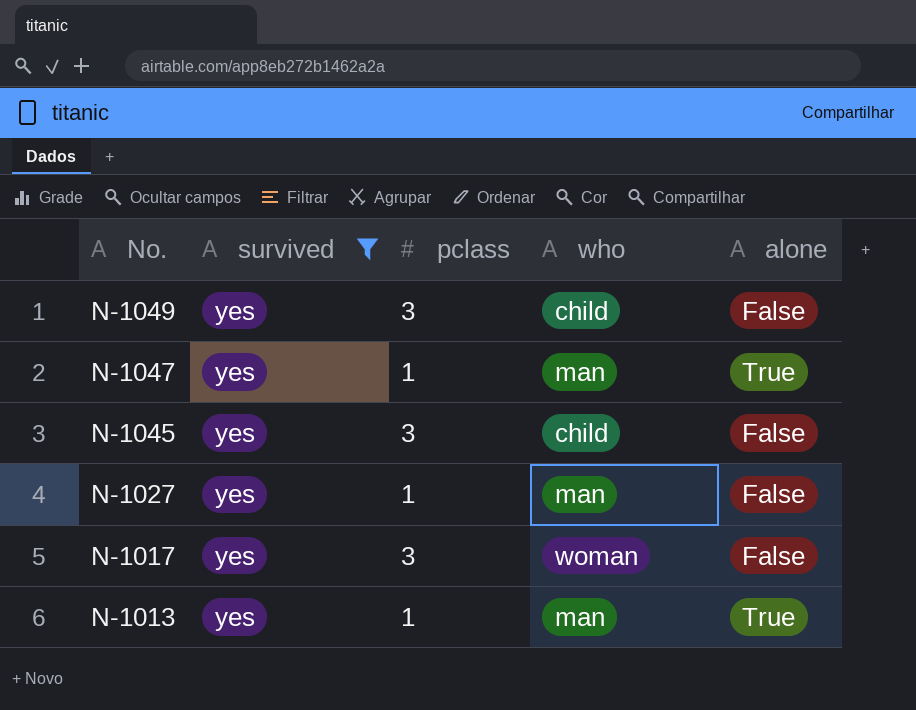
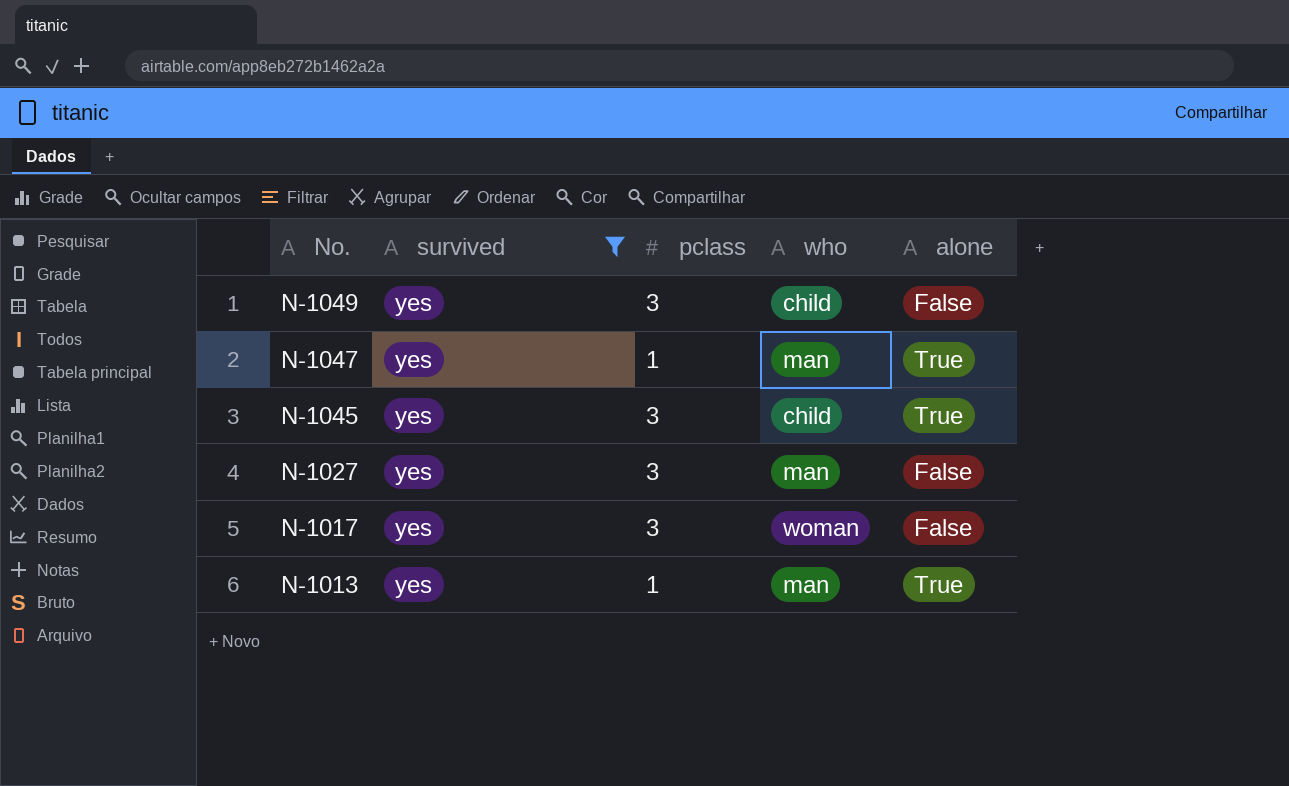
N-1045 | alone: False -> True
N-1027 | pclass: 1 -> 3

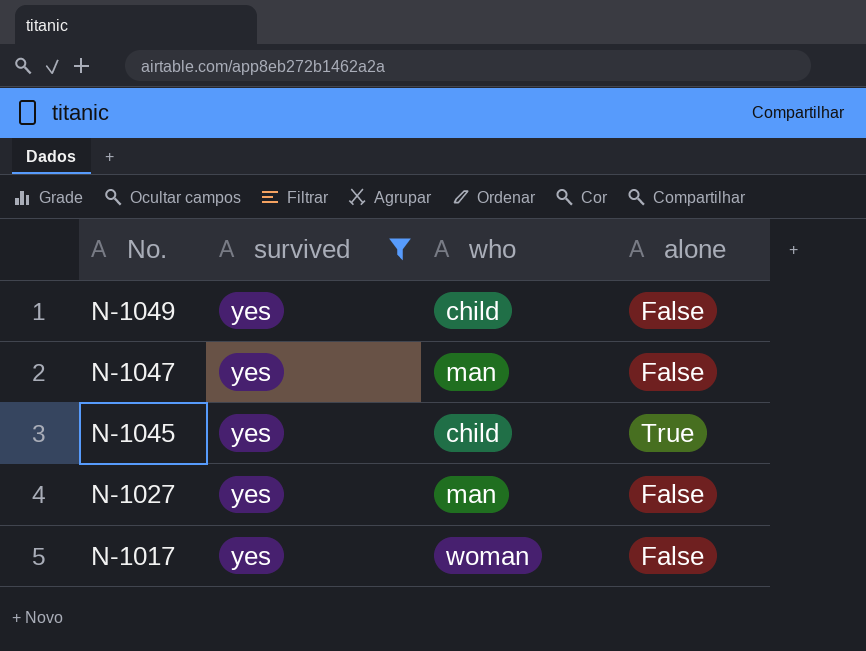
column pclass | position: 3 -> none
row N-1013: yes | 1 | man | True -> none
N-1047 | alone: True -> False

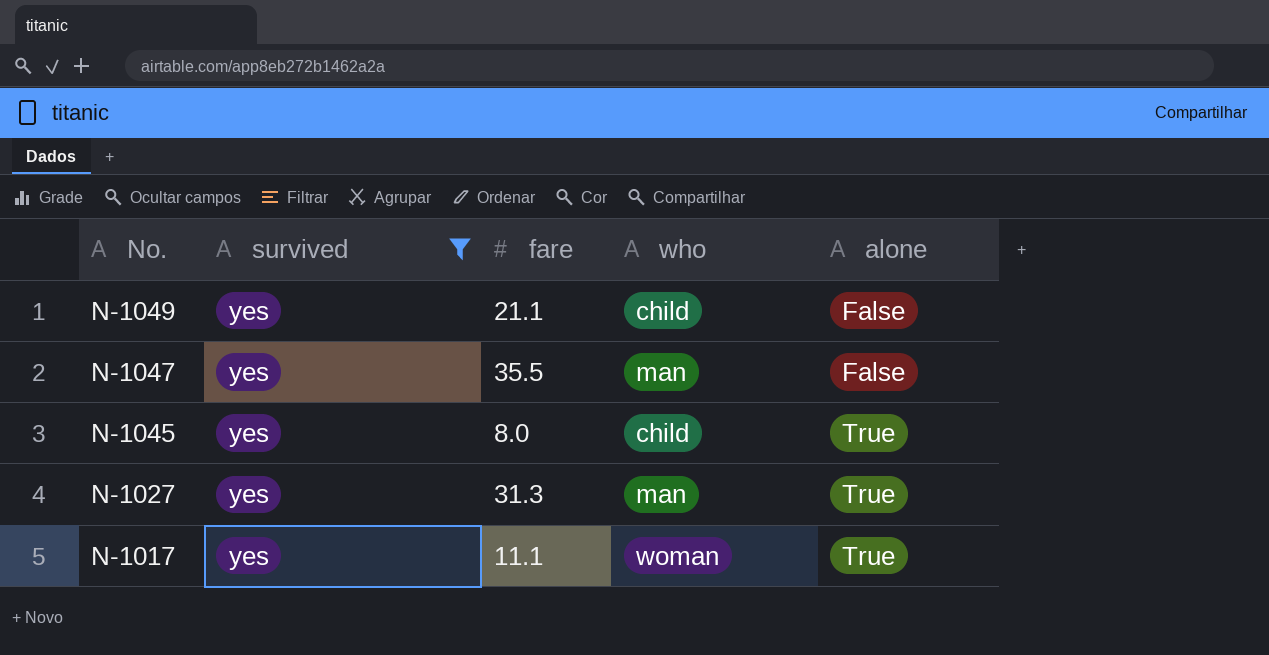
column fare | position: none -> 3
N-1027 | alone: False -> True
N-1017 | alone: False -> True

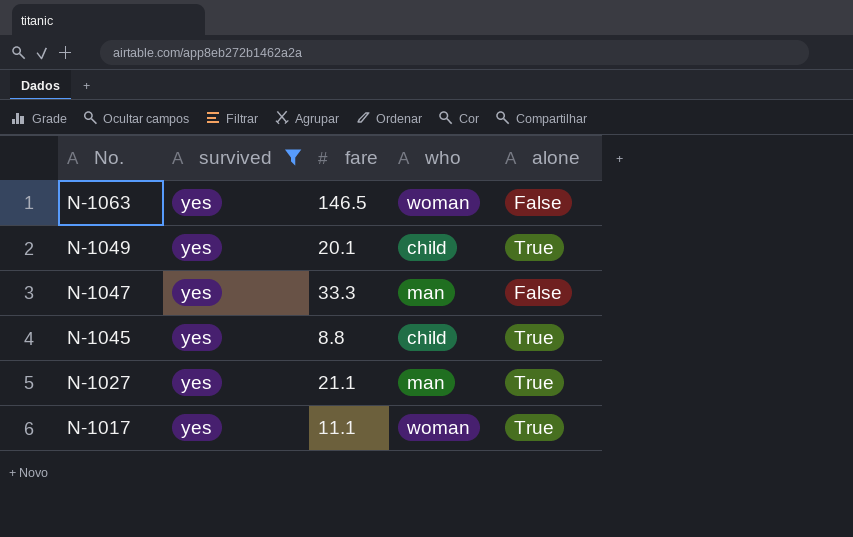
row N-1063: none -> yes | 146.5 | woman | False
N-1049 | fare: 21.1 -> 20.1
N-1049 | alone: False -> True
N-1047 | fare: 35.5 -> 33.3
N-1045 | fare: 8.0 -> 8.8
N-1027 | fare: 31.3 -> 21.1

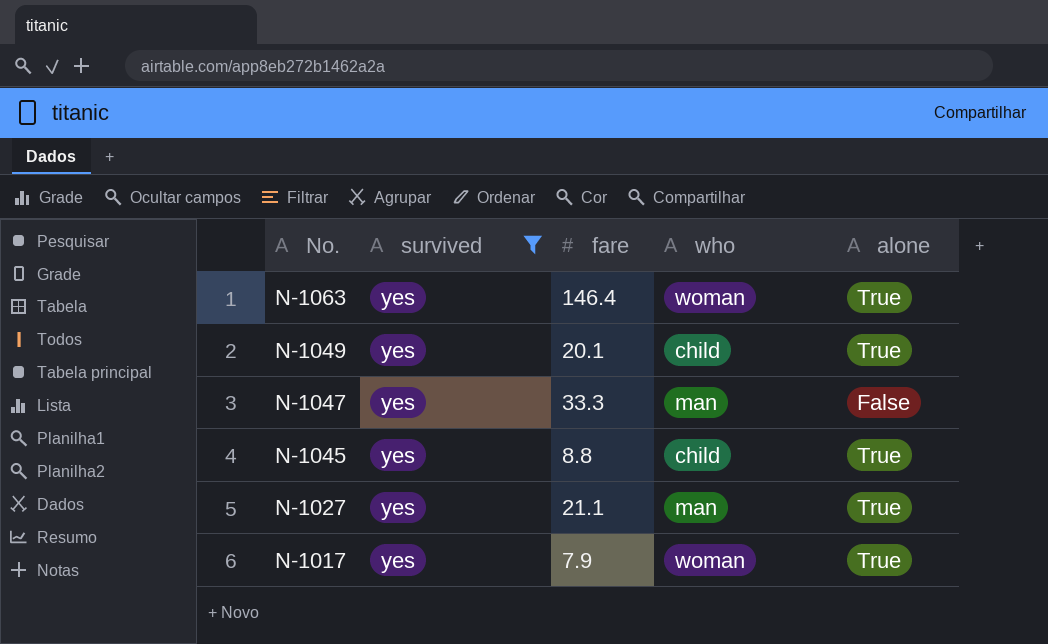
N-1063 | fare: 146.5 -> 146.4
N-1063 | alone: False -> True
N-1017 | fare: 11.1 -> 7.9

